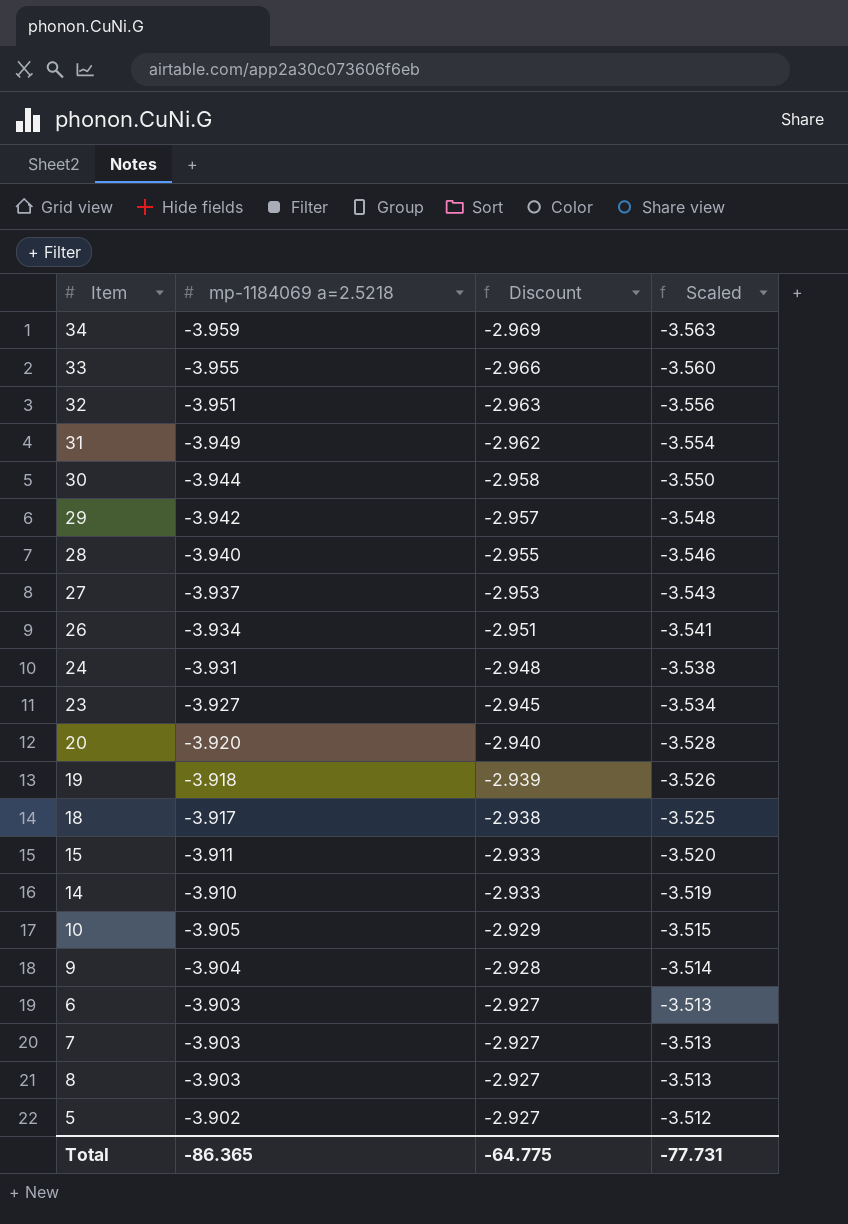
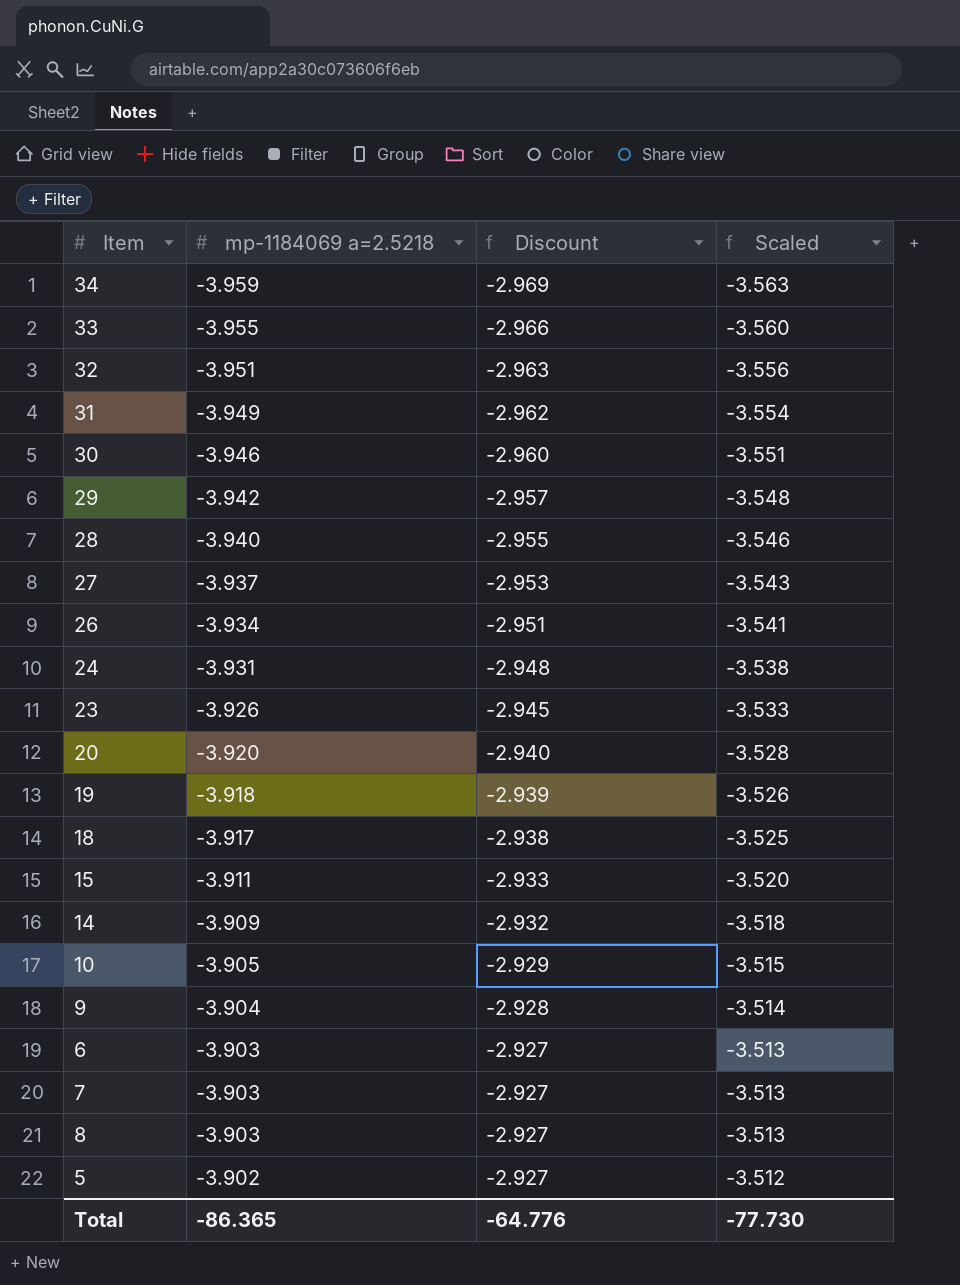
30 | mp-1184069 a=2.5218: -3.944 -> -3.946
30 | Discount: -2.958 -> -2.960
30 | Scaled: -3.550 -> -3.551
23 | mp-1184069 a=2.5218: -3.927 -> -3.926
23 | Scaled: -3.534 -> -3.533
14 | mp-1184069 a=2.5218: -3.910 -> -3.909
14 | Discount: -2.933 -> -2.932
14 | Scaled: -3.519 -> -3.518
Total | Discount: -64.775 -> -64.776
Total | Scaled: -77.731 -> -77.730

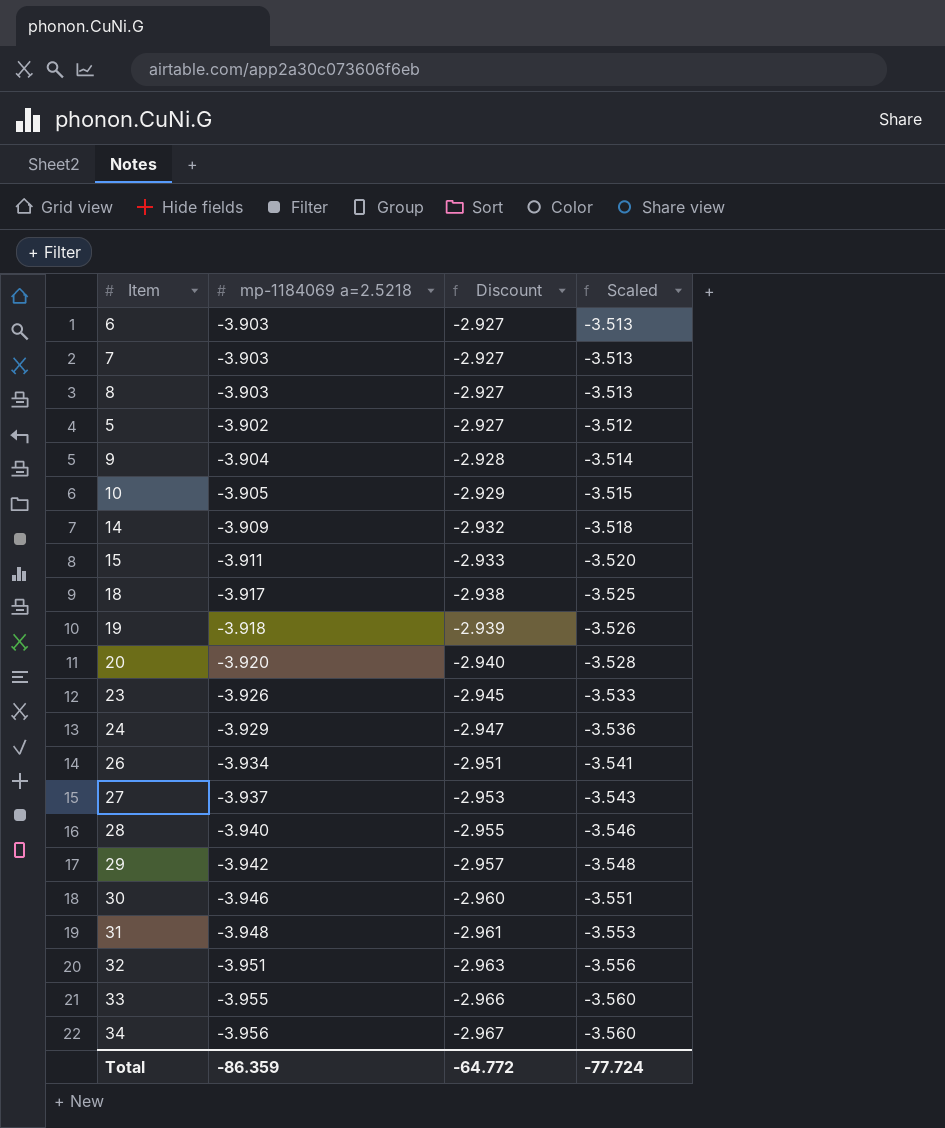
row order: mp-1184069 a=2.5218 ascending -> Discount descending
24 | mp-1184069 a=2.5218: -3.931 -> -3.929
24 | Discount: -2.948 -> -2.947
24 | Scaled: -3.538 -> -3.536
31 | mp-1184069 a=2.5218: -3.949 -> -3.948
31 | Discount: -2.962 -> -2.961
31 | Scaled: -3.554 -> -3.553
34 | mp-1184069 a=2.5218: -3.959 -> -3.956
34 | Discount: -2.969 -> -2.967
34 | Scaled: -3.563 -> -3.560
Total | mp-1184069 a=2.5218: -86.365 -> -86.359
Total | Discount: -64.776 -> -64.772
Total | Scaled: -77.730 -> -77.724

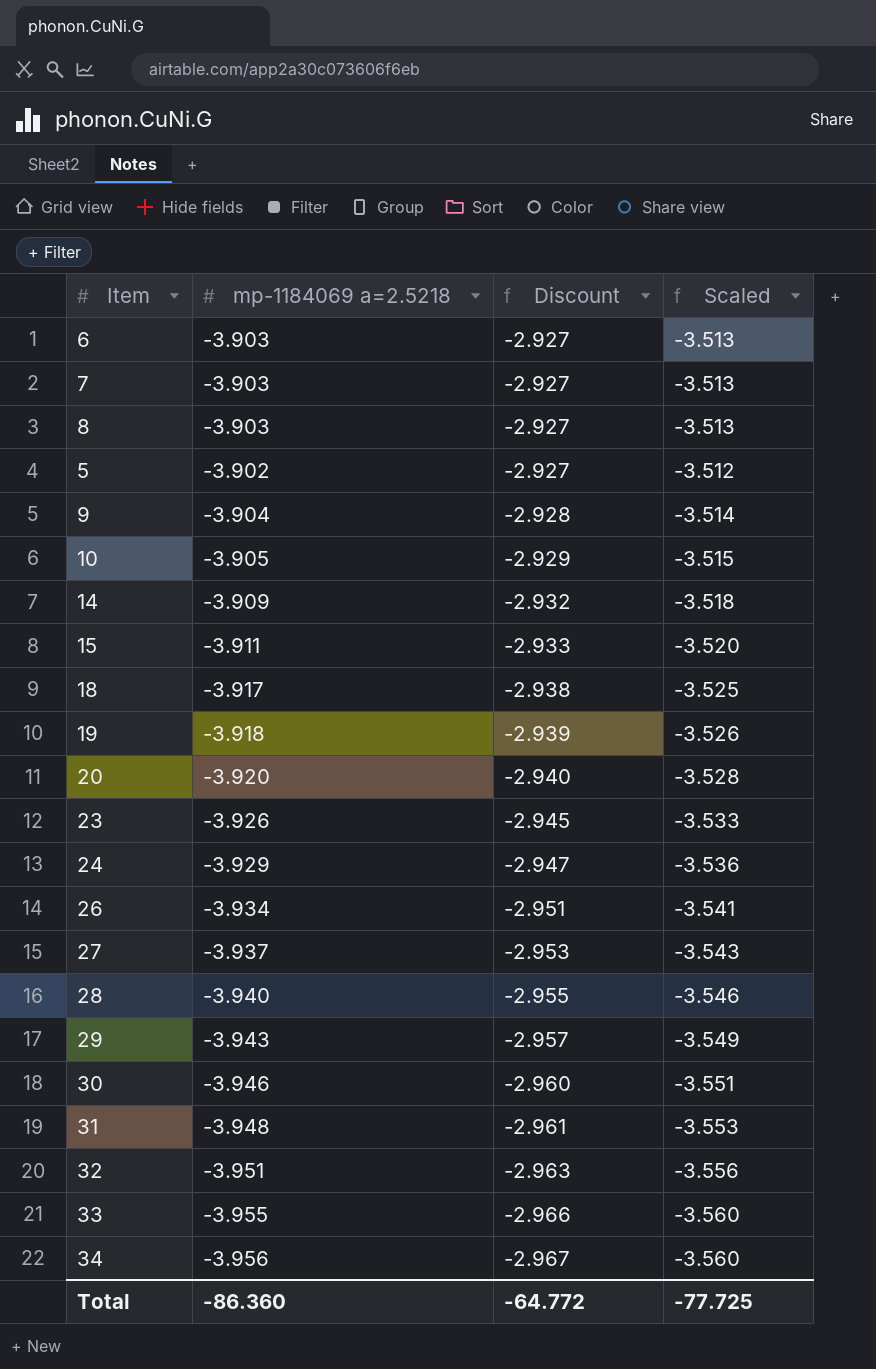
29 | mp-1184069 a=2.5218: -3.942 -> -3.943
29 | Scaled: -3.548 -> -3.549
Total | mp-1184069 a=2.5218: -86.359 -> -86.360
Total | Scaled: -77.724 -> -77.725

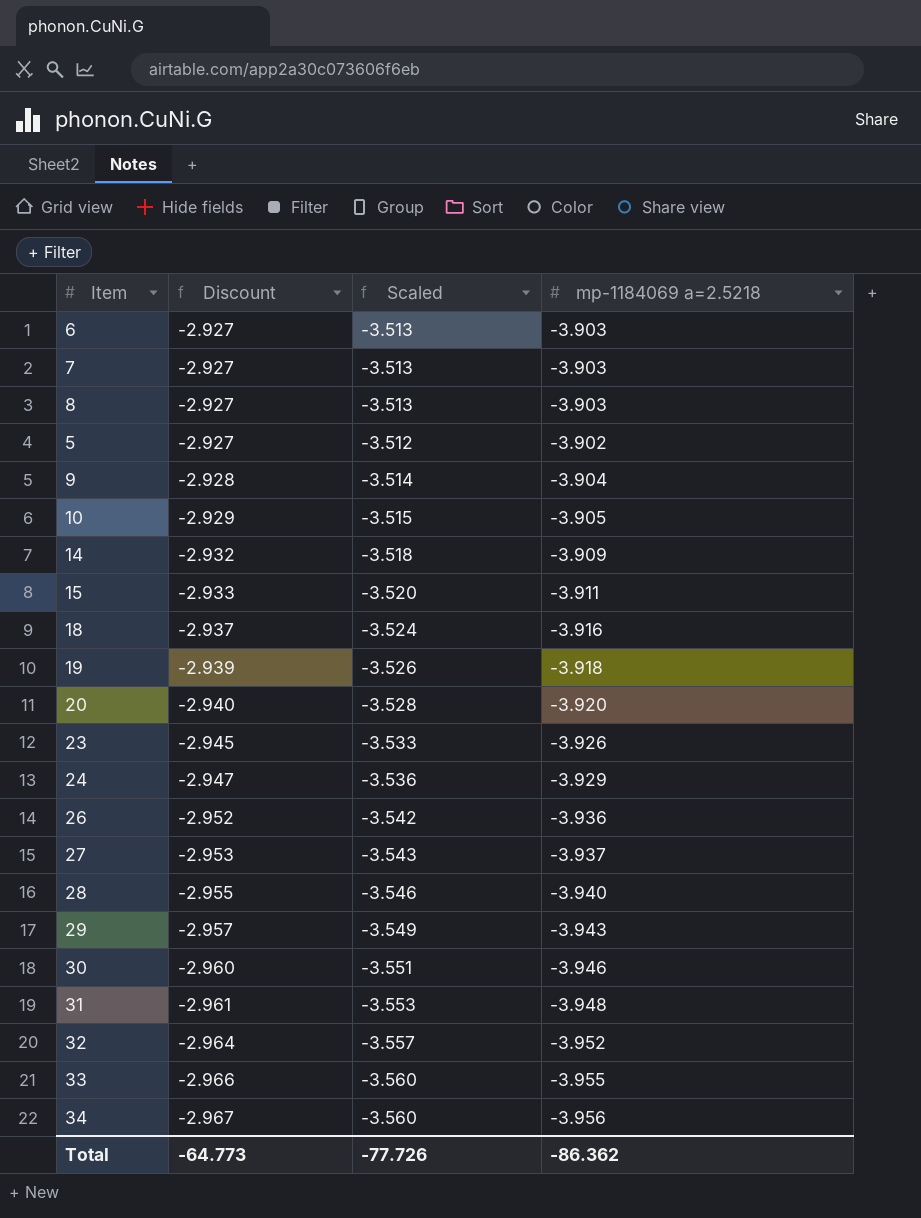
column mp-1184069 a=2.5218 | position: 2 -> 4
18 | Discount: -2.938 -> -2.937
18 | Scaled: -3.525 -> -3.524
18 | mp-1184069 a=2.5218: -3.917 -> -3.916
26 | Discount: -2.951 -> -2.952
26 | Scaled: -3.541 -> -3.542
26 | mp-1184069 a=2.5218: -3.934 -> -3.936
32 | Discount: -2.963 -> -2.964
32 | Scaled: -3.556 -> -3.557
32 | mp-1184069 a=2.5218: -3.951 -> -3.952
Total | Discount: -64.772 -> -64.773
Total | Scaled: -77.725 -> -77.726
Total | mp-1184069 a=2.5218: -86.360 -> -86.362

